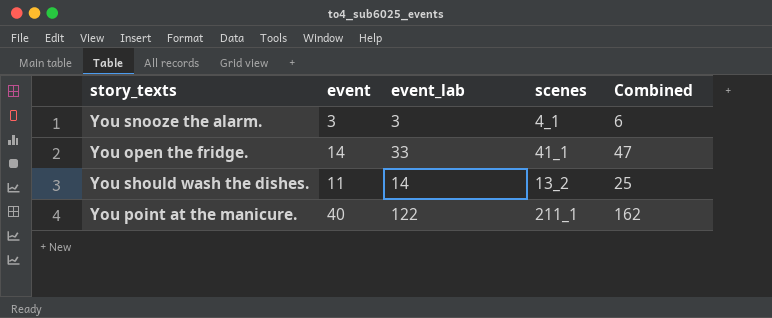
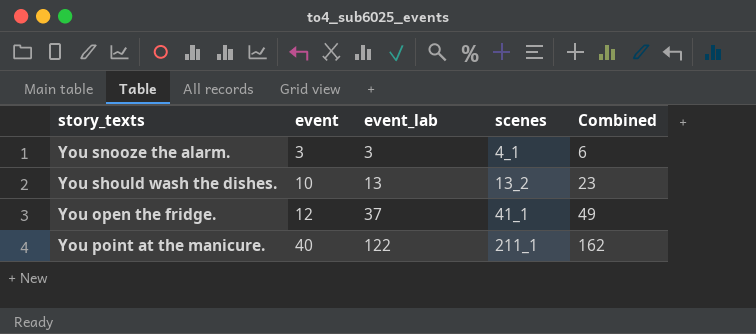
row order: none -> event ascending
You should wash the dishes. | event: 11 -> 10
You should wash the dishes. | event_lab: 14 -> 13
You should wash the dishes. | Combined: 25 -> 23
You open the fridge. | event: 14 -> 12
You open the fridge. | event_lab: 33 -> 37
You open the fridge. | Combined: 47 -> 49

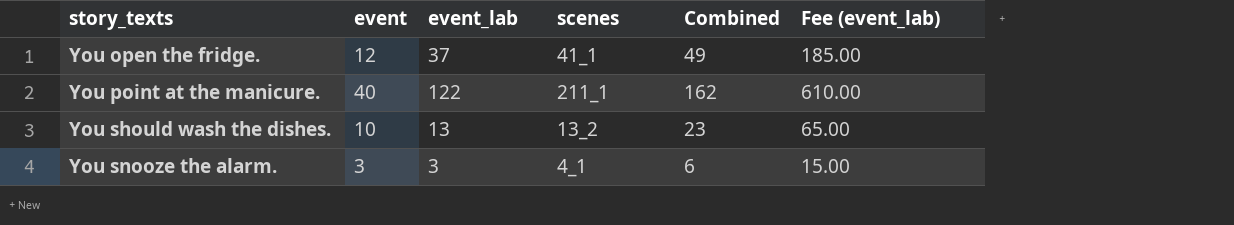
row order: event ascending -> story_texts ascending
column Fee (event_lab) | formula: none -> [event_lab] * 5

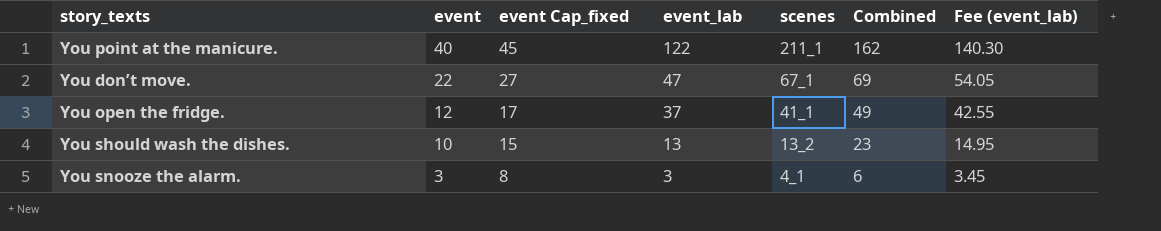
row order: story_texts ascending -> event descending
column event Cap_fixed | formula: none -> [event] + 5
column Fee (event_lab) | formula: [event_lab] * 5 -> [event_lab] * 1.15
row You don’t move.: none -> 22 | 27 | 47 | 67_1 | 69 | 54.05

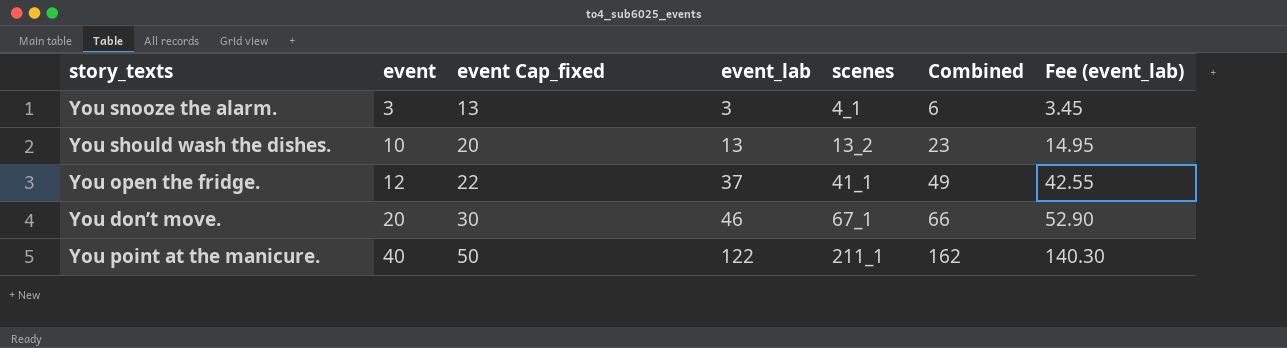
row order: event descending -> event ascending
column event Cap_fixed | formula: [event] + 5 -> [event] + 10
You don’t move. | event: 22 -> 20
You don’t move. | event_lab: 47 -> 46
You don’t move. | Combined: 69 -> 66
You don’t move. | Fee (event_lab): 54.05 -> 52.90

